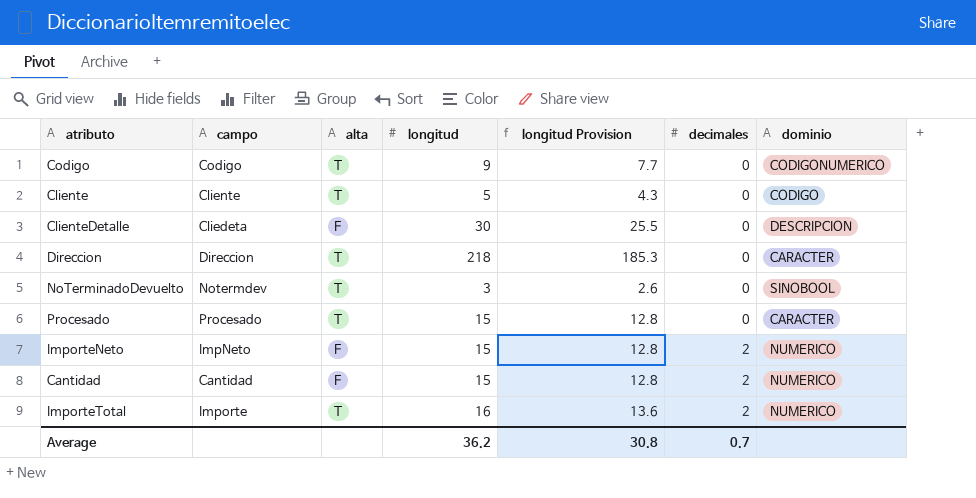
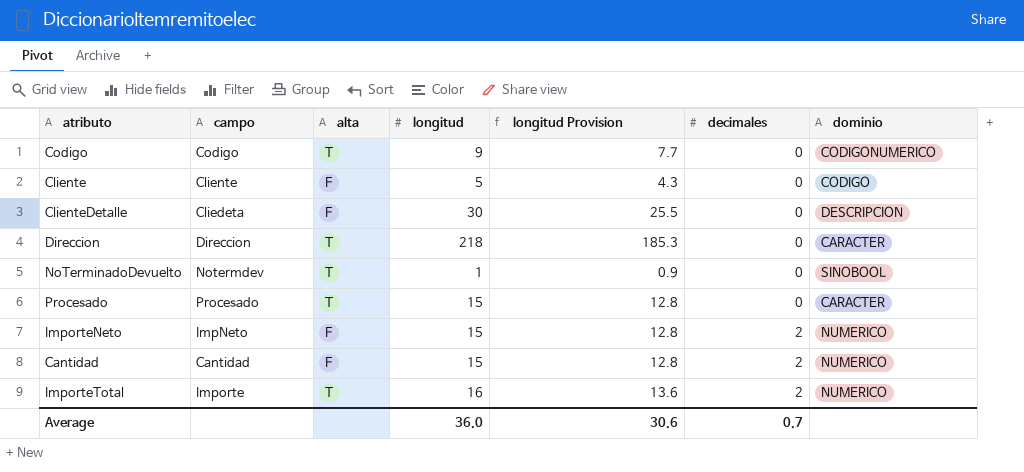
Cliente | alta: T -> F
NoTerminadoDevuelto | longitud: 3 -> 1
NoTerminadoDevuelto | longitud Provision: 2.6 -> 0.9
Average | longitud: 36.2 -> 36.0
Average | longitud Provision: 30.8 -> 30.6

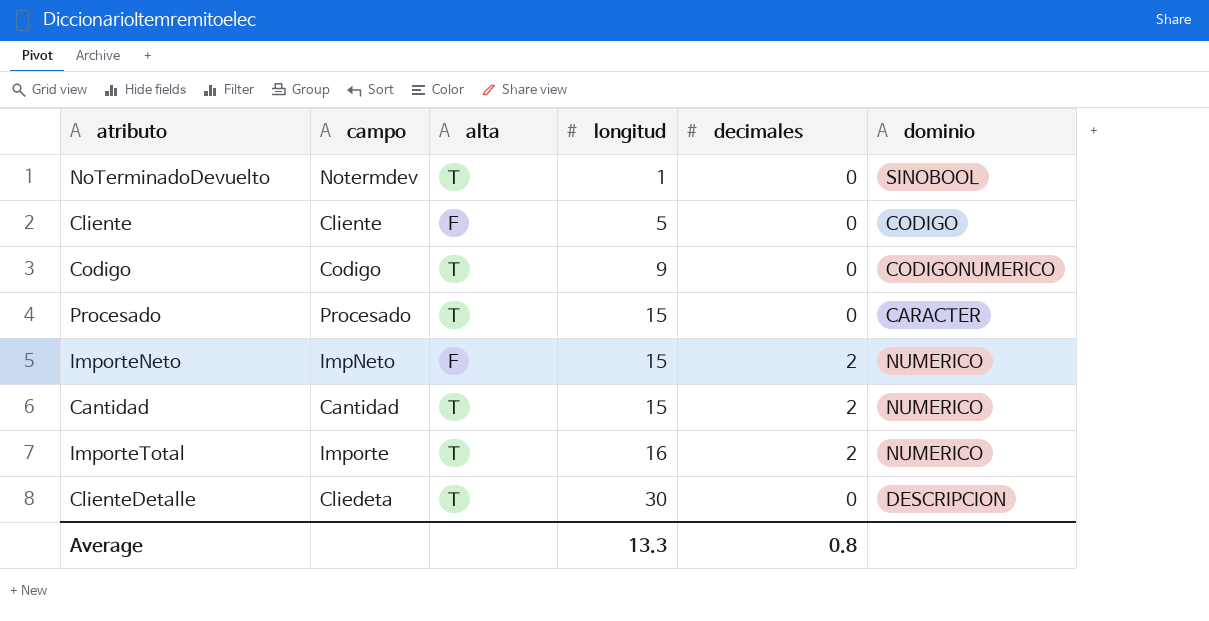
row order: decimales ascending -> longitud ascending
column longitud Provision | formula: [longitud] * 0.85 -> none
row Direccion: Direccion | T | 218 | 185.3 | 0 | CARACTER -> none
Cantidad | alta: F -> T
ClienteDetalle | alta: F -> T
Average | longitud: 36.0 -> 13.3
Average | decimales: 0.7 -> 0.8

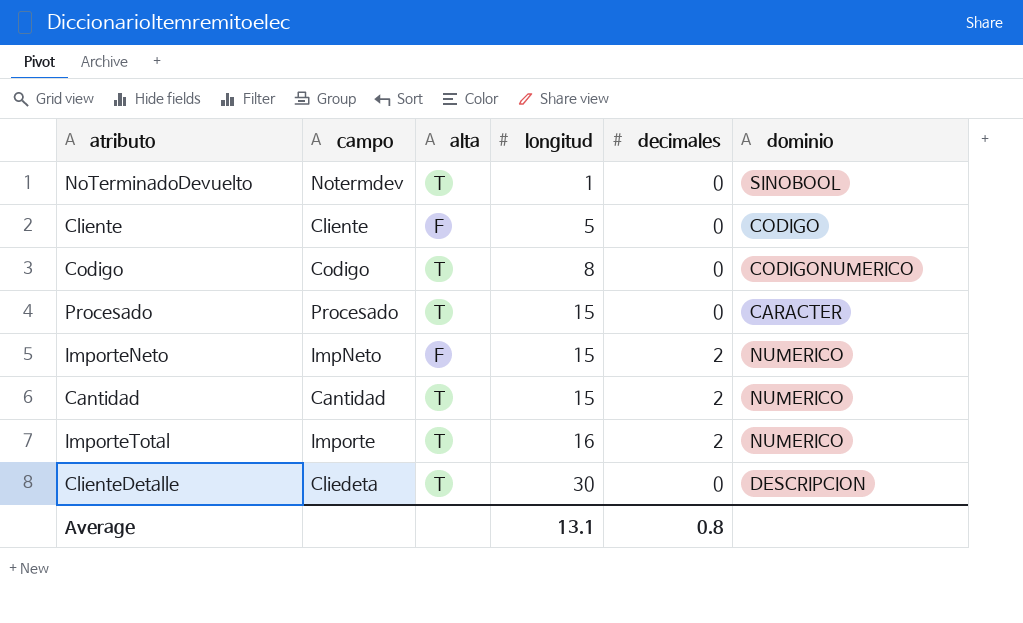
Codigo | longitud: 9 -> 8
Average | longitud: 13.3 -> 13.1

